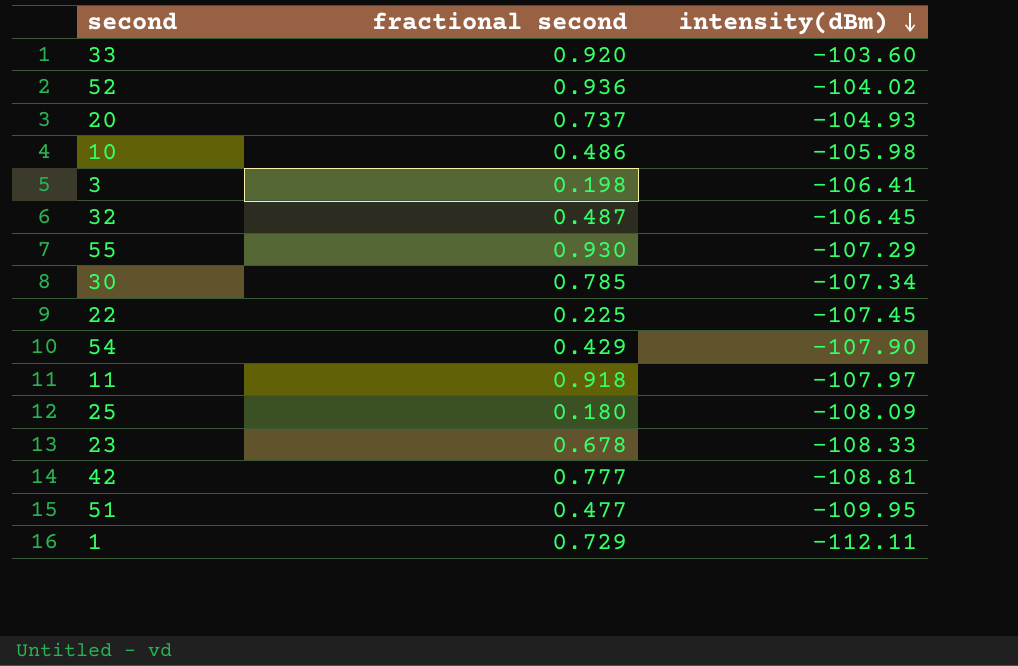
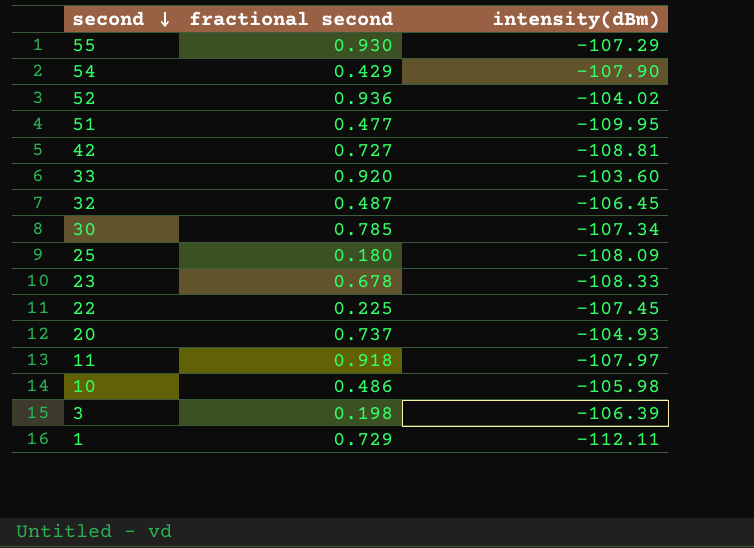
row order: intensity(dBm) descending -> second descending
42 | fractional second: 0.777 -> 0.727
3 | intensity(dBm): -106.41 -> -106.39

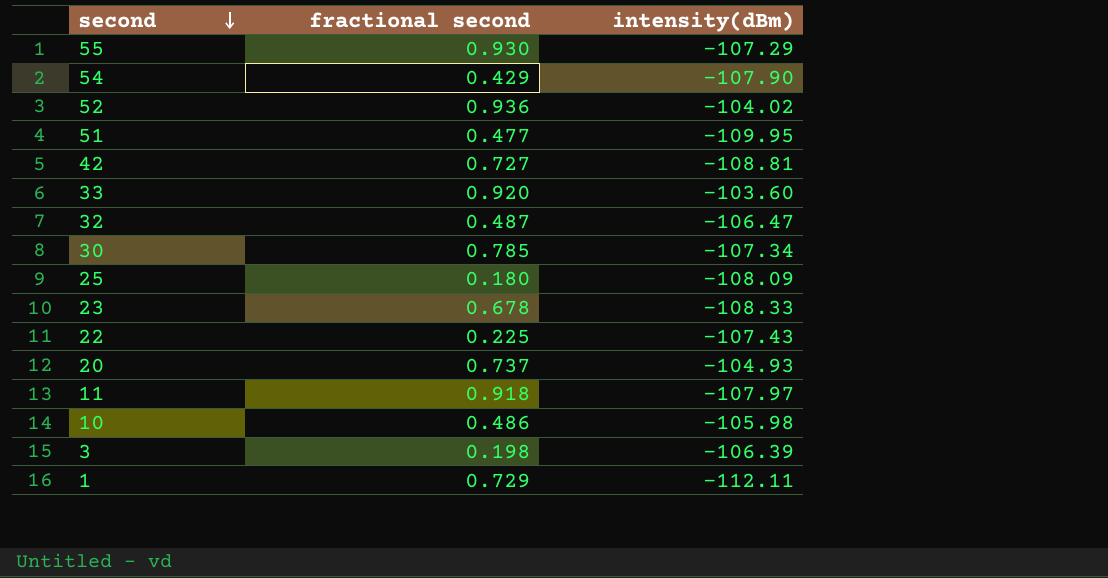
32 | intensity(dBm): -106.45 -> -106.47
22 | intensity(dBm): -107.45 -> -107.43

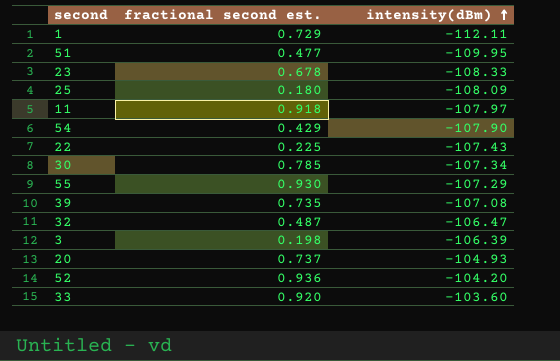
row order: second descending -> intensity(dBm) ascending
column name: fractional second -> fractional second est.
row 42: 0.727 | -108.81 -> none
row 10: 0.486 | -105.98 -> none
row 39: none -> 0.735 | -107.08
52 | intensity(dBm): -104.02 -> -104.20

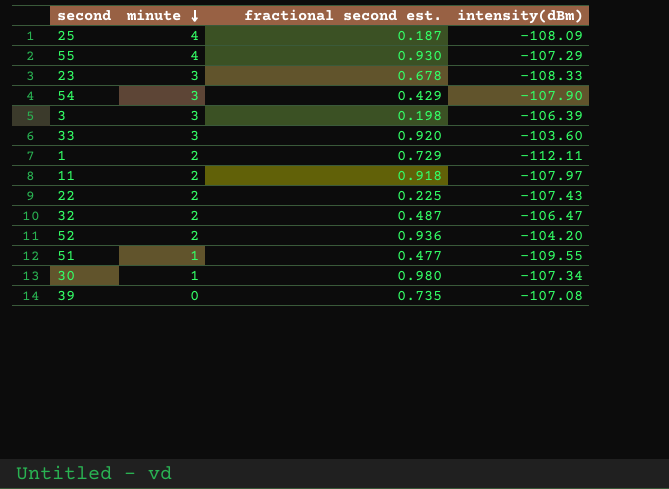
row order: intensity(dBm) ascending -> minute descending
column minute | position: none -> 2
row 20: 0.737 | -104.93 -> none
25 | fractional second est.: 0.180 -> 0.187
51 | intensity(dBm): -109.95 -> -109.55
30 | fractional second est.: 0.785 -> 0.980

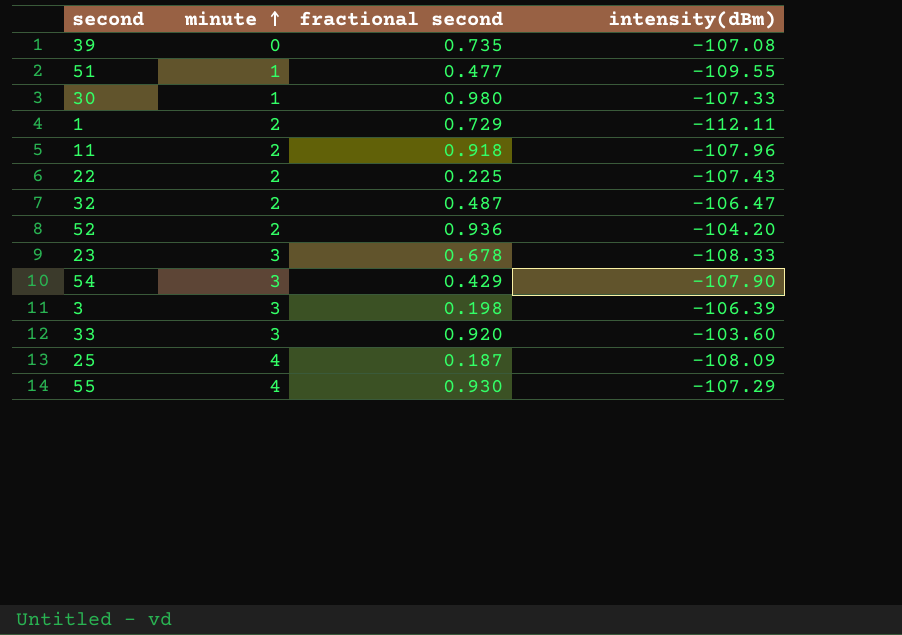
row order: minute descending -> minute ascending
column name: fractional second est. -> fractional second
30 | intensity(dBm): -107.34 -> -107.33
11 | intensity(dBm): -107.97 -> -107.96

